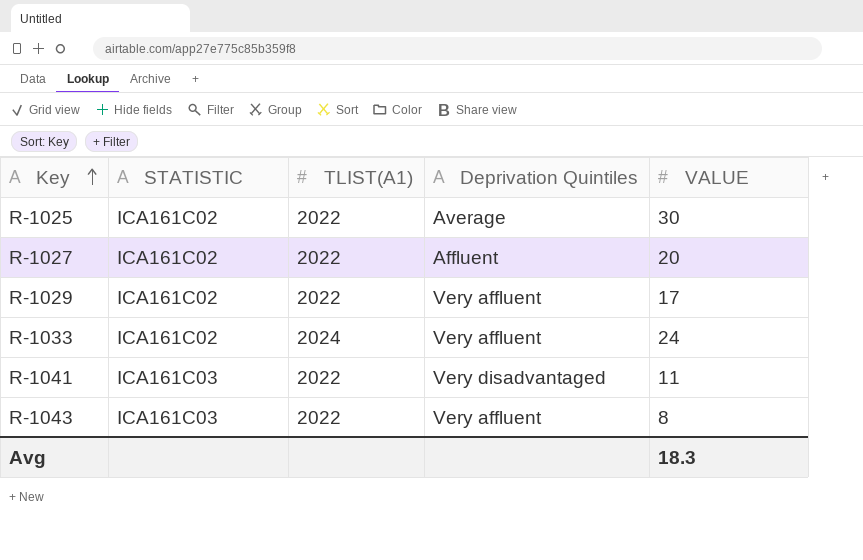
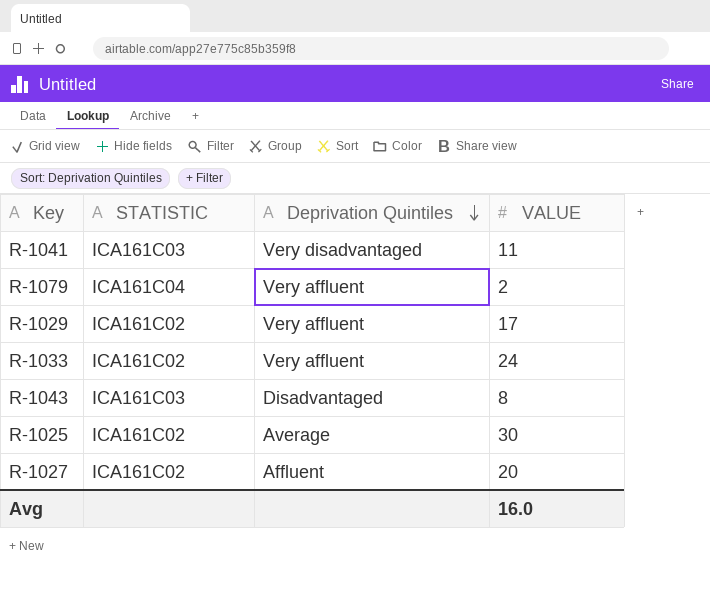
row order: Key ascending -> Deprivation Quintiles descending
column TLIST(A1) | position: 3 -> none
row R-1079: none -> ICA161C04 | Very affluent | 2
R-1043 | Deprivation Quintiles: Very affluent -> Disadvantaged
Avg | VALUE: 18.3 -> 16.0

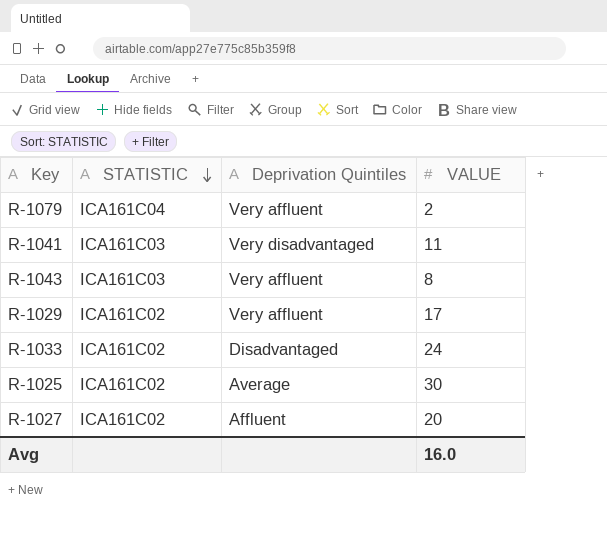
row order: Deprivation Quintiles descending -> STATISTIC descending
R-1043 | Deprivation Quintiles: Disadvantaged -> Very affluent
R-1033 | Deprivation Quintiles: Very affluent -> Disadvantaged

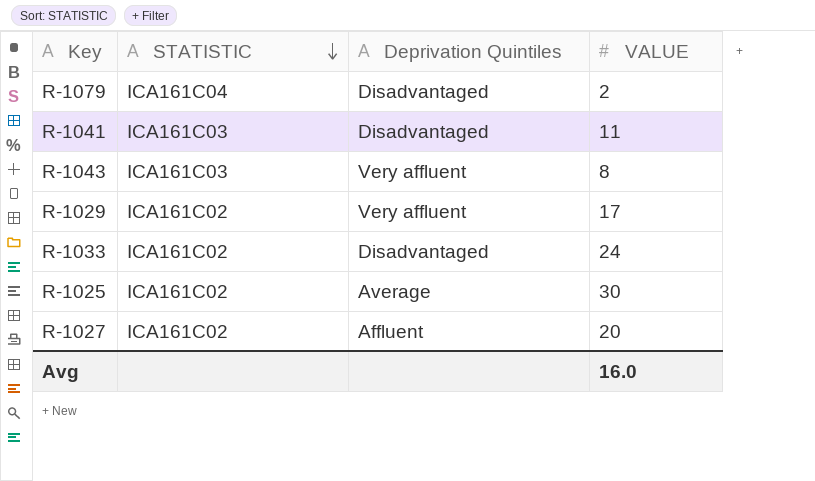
R-1079 | Deprivation Quintiles: Very affluent -> Disadvantaged
R-1041 | Deprivation Quintiles: Very disadvantaged -> Disadvantaged

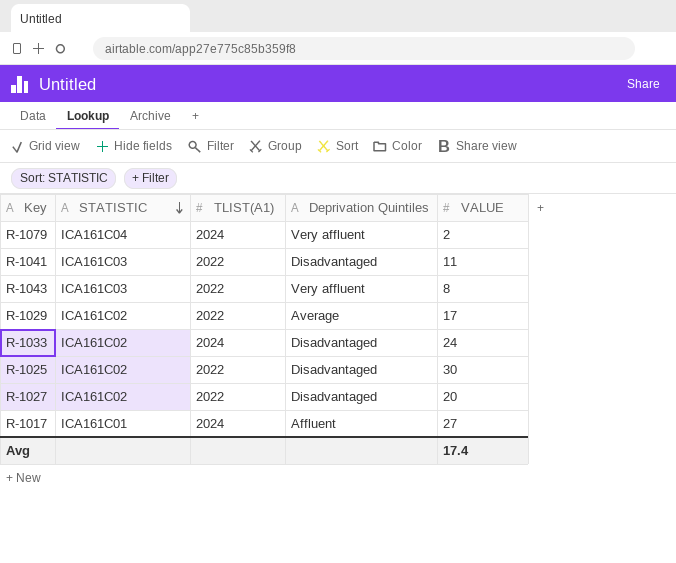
column TLIST(A1) | position: none -> 3
R-1079 | Deprivation Quintiles: Disadvantaged -> Very affluent
R-1029 | Deprivation Quintiles: Very affluent -> Average
R-1025 | Deprivation Quintiles: Average -> Disadvantaged
R-1027 | Deprivation Quintiles: Affluent -> Disadvantaged
row R-1017: none -> ICA161C01 | 2024 | Affluent | 27
Avg | VALUE: 16.0 -> 17.4

